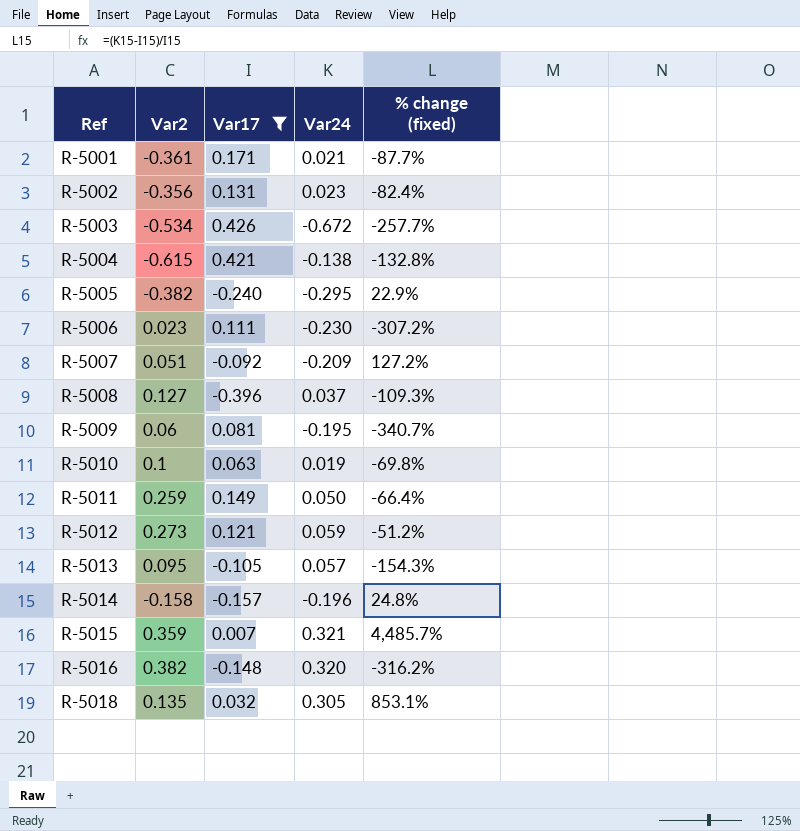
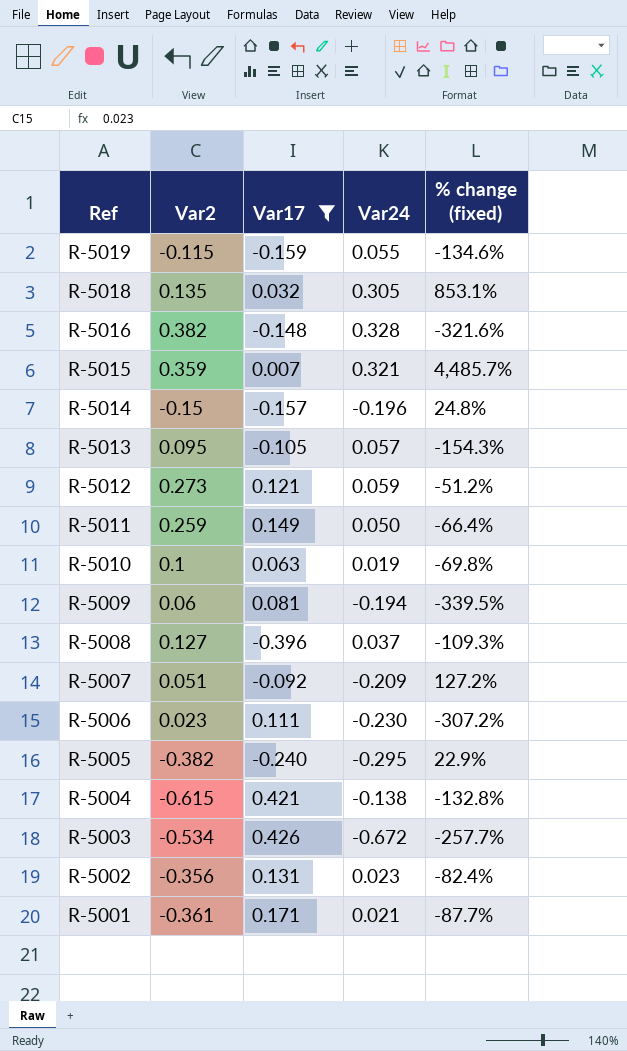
row order: Ref ascending -> Ref descending
row R-5019: none -> -0.115 | -0.159 | 0.055 | -134.6%
R-5016 | Var24: 0.320 -> 0.328
R-5016 | % change (fixed): -316.2% -> -321.6%
R-5014 | Var2: -0.158 -> -0.15
R-5009 | Var24: -0.195 -> -0.194
R-5009 | % change (fixed): -340.7% -> -339.5%

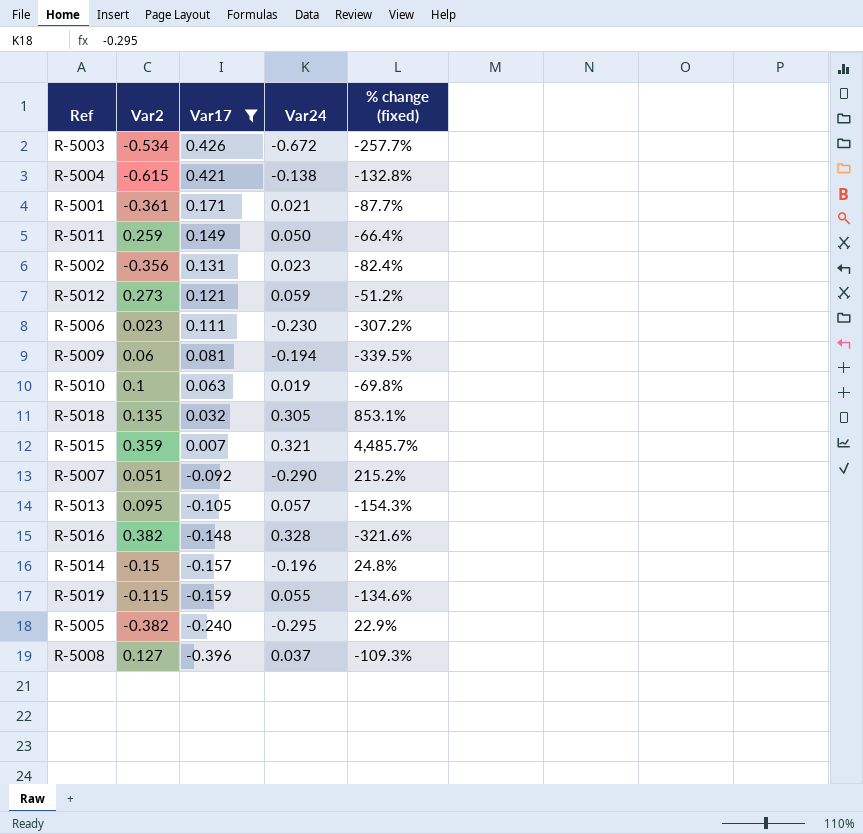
row order: Ref descending -> Var17 descending
R-5007 | Var24: -0.209 -> -0.290
R-5007 | % change (fixed): 127.2% -> 215.2%

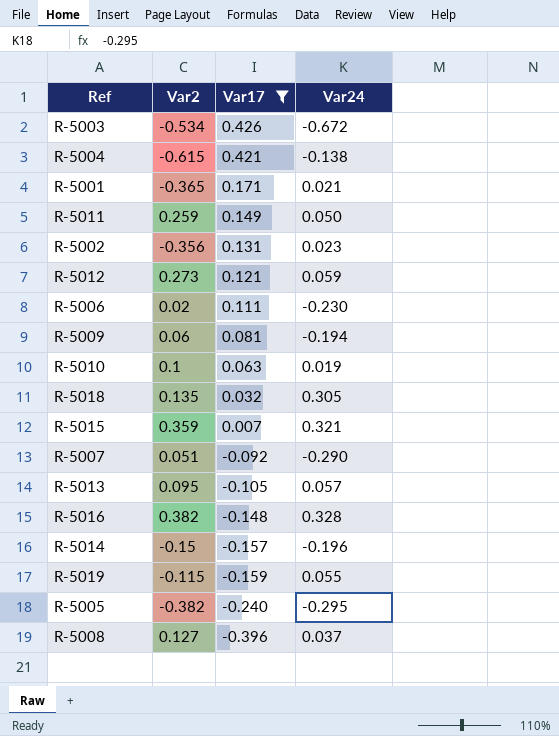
column % change (fixed) | formula: ([Var24] - [Var17]) / [Var17] -> none
R-5001 | Var2: -0.361 -> -0.365
R-5006 | Var2: 0.023 -> 0.02

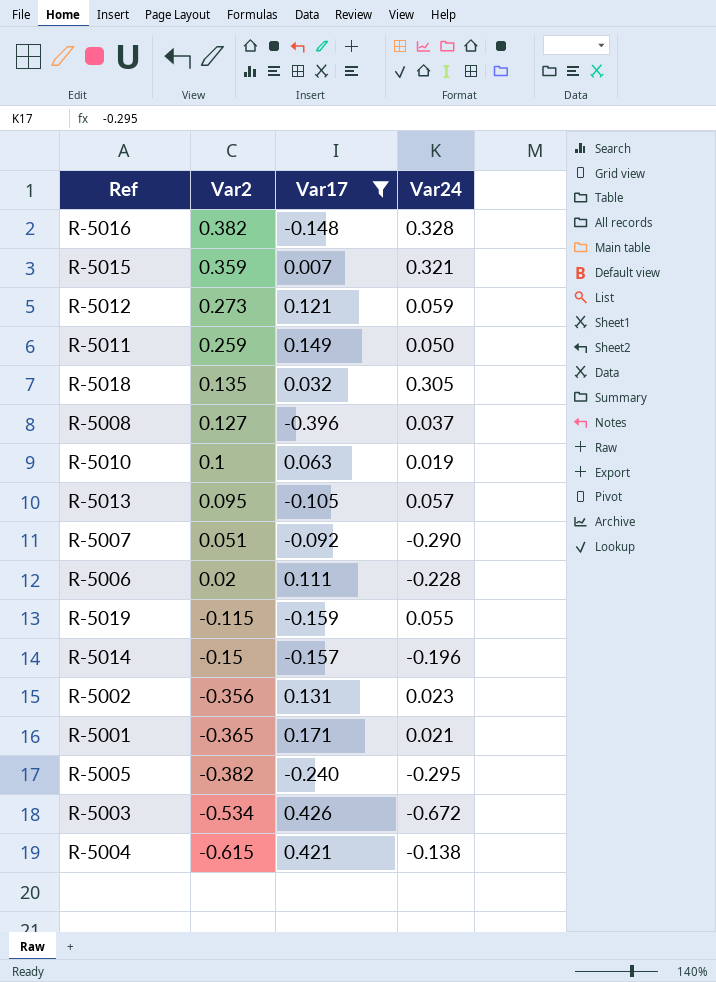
row order: Var17 descending -> Var2 descending
row R-5009: 0.06 | 0.081 | -0.194 -> none
R-5006 | Var24: -0.230 -> -0.228

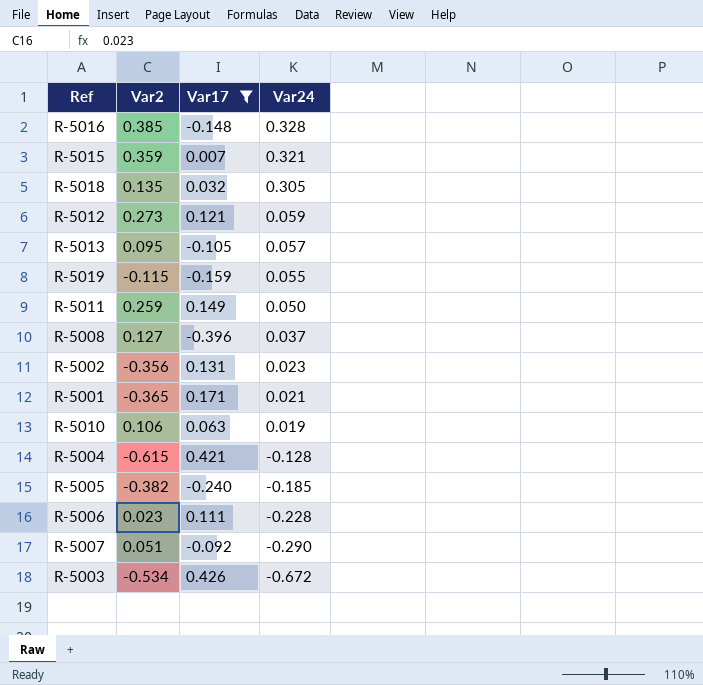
row order: Var2 descending -> Var24 descending
row R-5014: -0.15 | -0.157 | -0.196 -> none
R-5016 | Var2: 0.382 -> 0.385
R-5010 | Var2: 0.1 -> 0.106
R-5004 | Var24: -0.138 -> -0.128
R-5005 | Var24: -0.295 -> -0.185
R-5006 | Var2: 0.02 -> 0.023

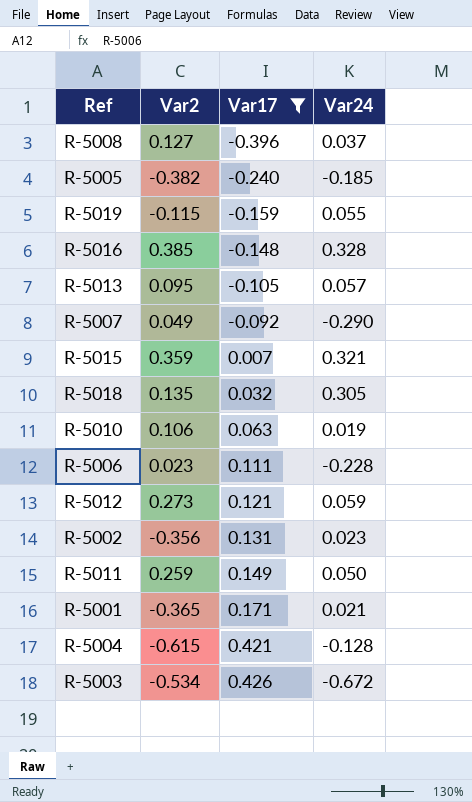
row order: Var24 descending -> Var17 ascending
R-5007 | Var2: 0.051 -> 0.049

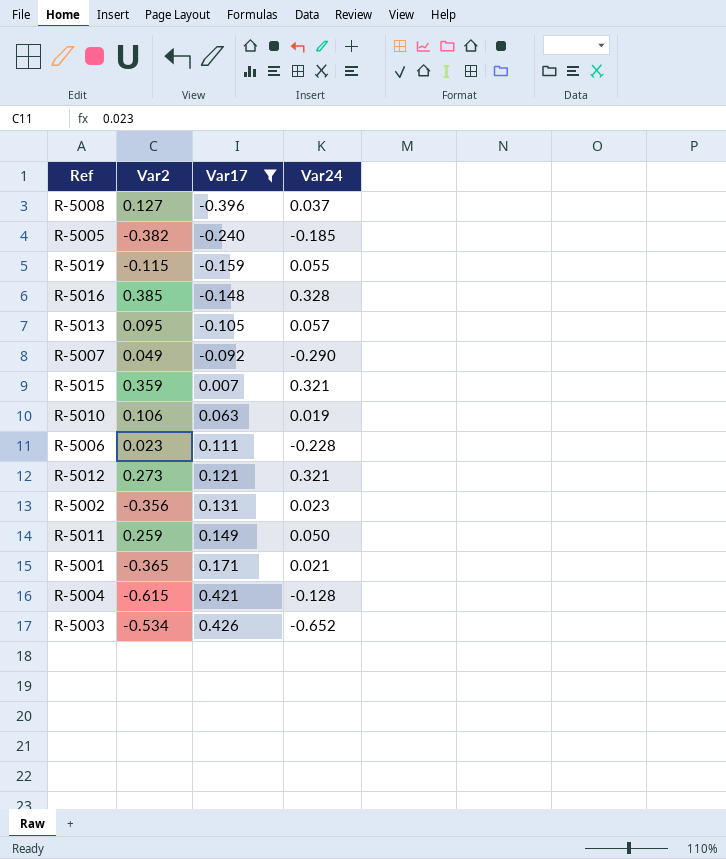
row R-5018: 0.135 | 0.032 | 0.305 -> none
R-5012 | Var24: 0.059 -> 0.321
R-5003 | Var24: -0.672 -> -0.652

